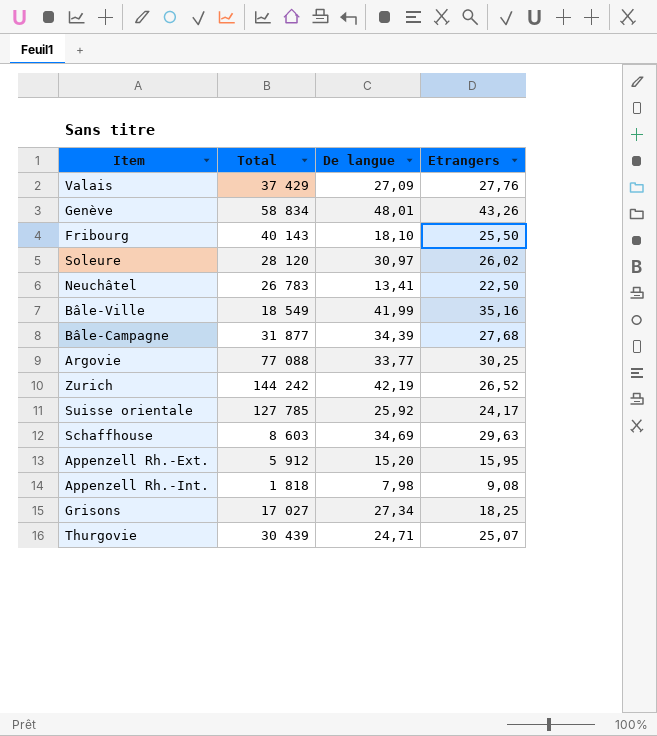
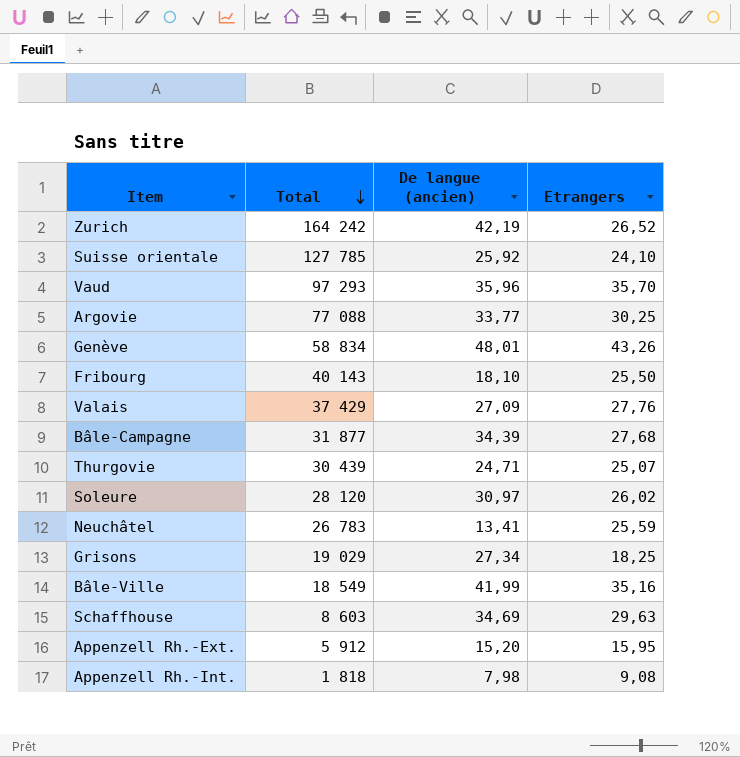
row order: none -> Total descending
column name: De langue -> De langue (ancien)
Zurich | Total: 144 242 -> 164 242
Suisse orientale | Etrangers: 24,17 -> 24,10
row Vaud: none -> 97 293 | 35,96 | 35,70
Neuchâtel | Etrangers: 22,50 -> 25,59
Grisons | Total: 17 027 -> 19 029

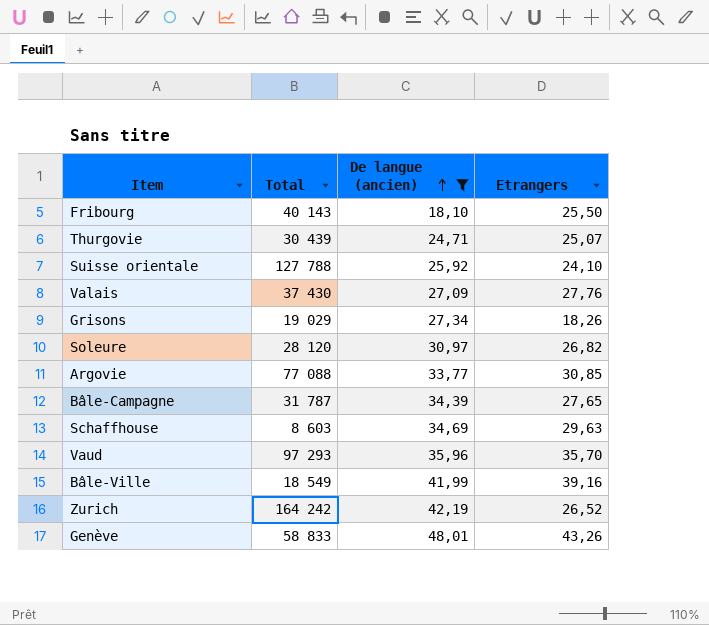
filter: none -> De langue (ancien) >= 18,10
row order: Total descending -> De langue (ancien) ascending
Suisse orientale | Total: 127 785 -> 127 788
Valais | Total: 37 429 -> 37 430
Grisons | Etrangers: 18,25 -> 18,26
Soleure | Etrangers: 26,02 -> 26,82
Argovie | Etrangers: 30,25 -> 30,85
Bâle-Campagne | Total: 31 877 -> 31 787
Bâle-Campagne | Etrangers: 27,68 -> 27,65
Bâle-Ville | Etrangers: 35,16 -> 39,16
Genève | Total: 58 834 -> 58 833

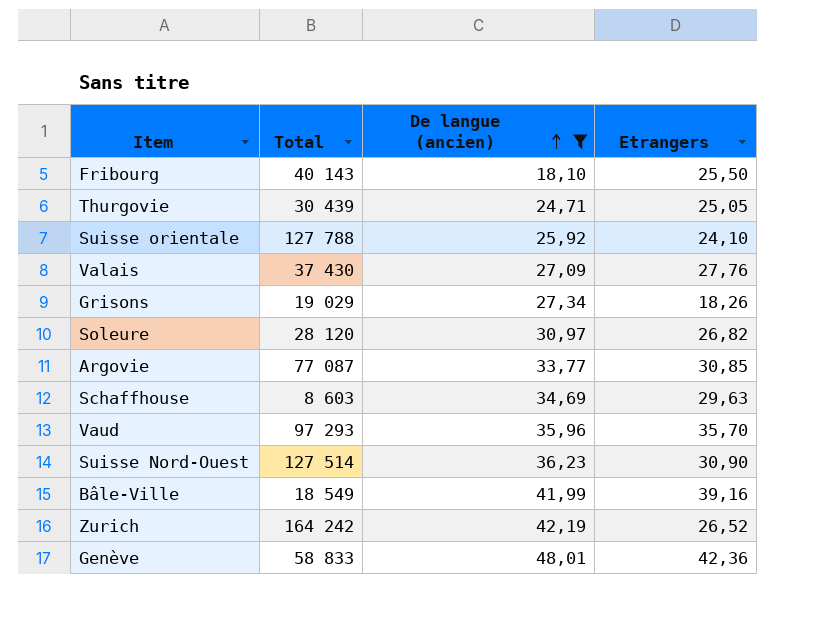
row Bâle-Campagne: 31 787 | 34,39 | 27,65 -> none
Thurgovie | Etrangers: 25,07 -> 25,05
Argovie | Total: 77 088 -> 77 087
row Suisse Nord-Ouest: none -> 127 514 | 36,23 | 30,90
Genève | Etrangers: 43,26 -> 42,36

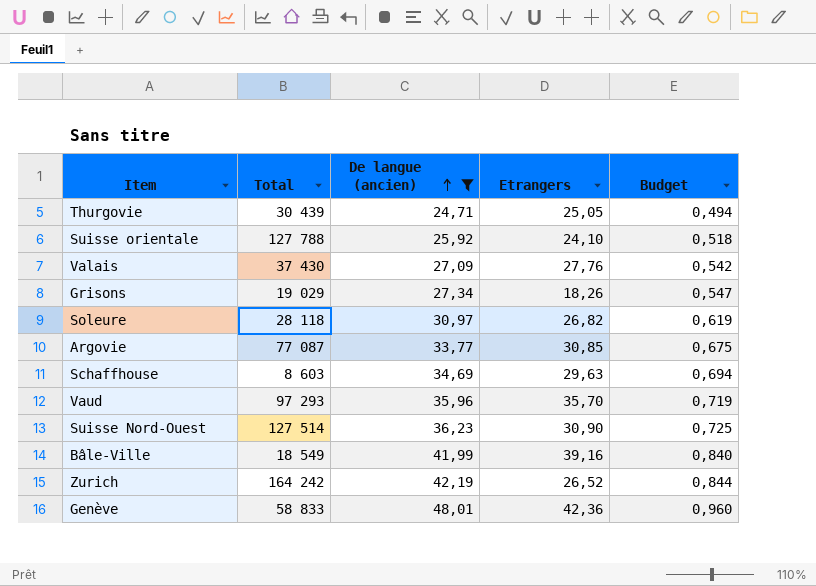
column Budget | formula: none -> [De langue (ancien)] * 0,02
row Fribourg: 40 143 | 18,10 | 25,50 -> none
Soleure | Total: 28 120 -> 28 118

